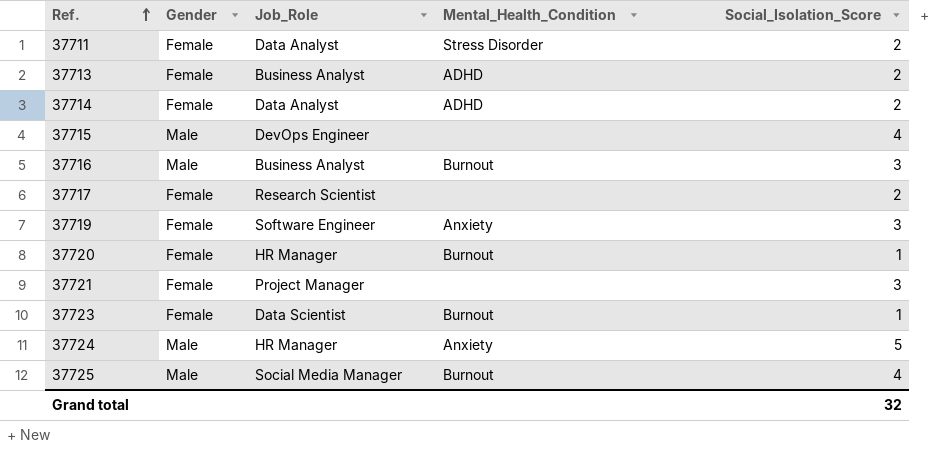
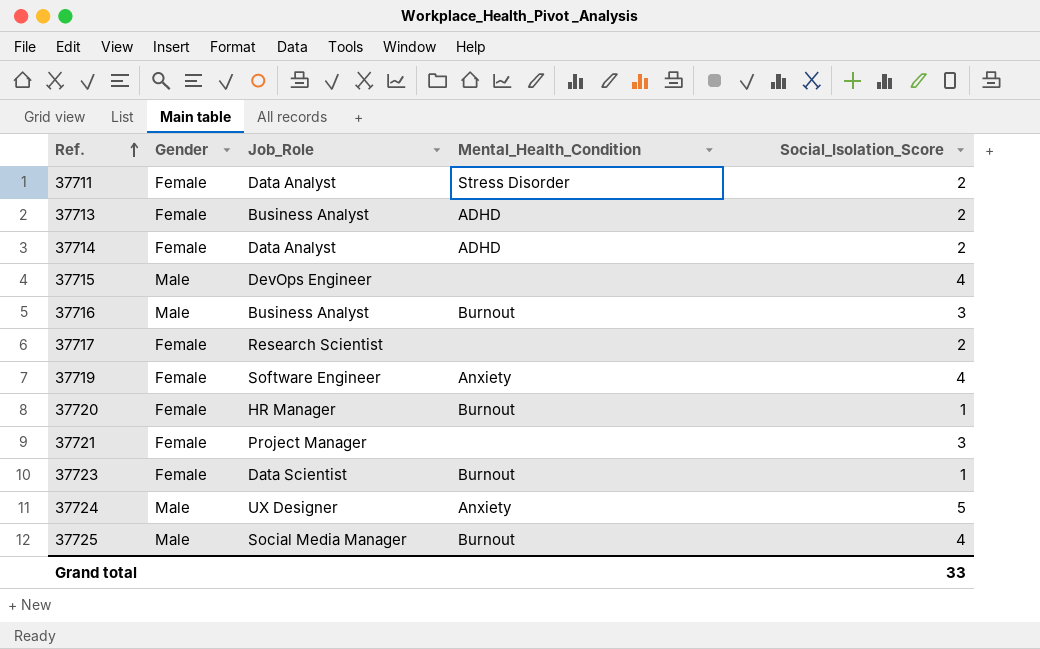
37719 | Social_Isolation_Score: 3 -> 4
37724 | Job_Role: HR Manager -> UX Designer
Grand total | Social_Isolation_Score: 32 -> 33

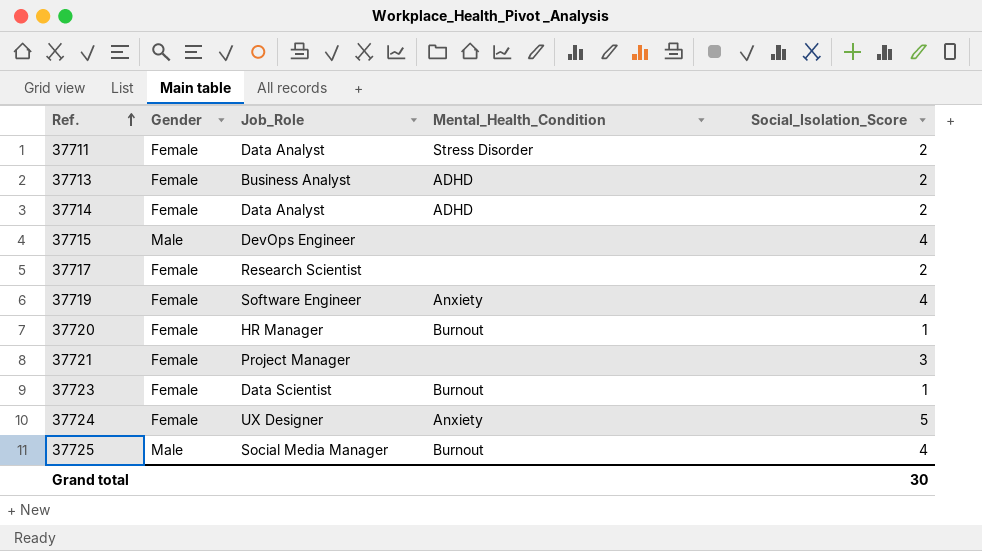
row 37716: Male | Business Analyst | Burnout | 3 -> none
37724 | Gender: Male -> Female
Grand total | Social_Isolation_Score: 33 -> 30

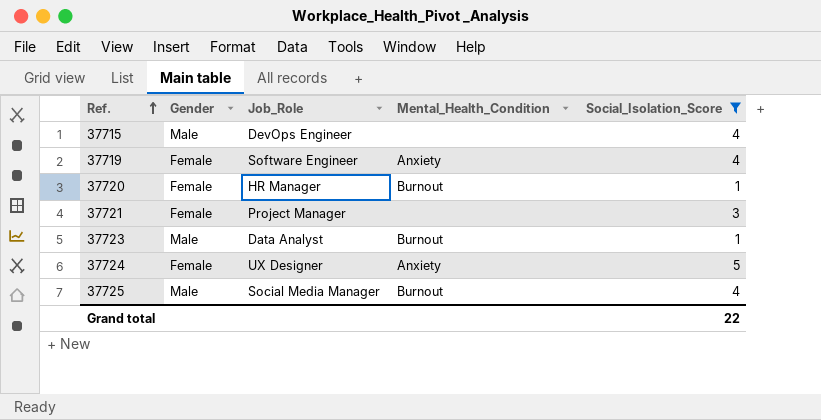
filter: none -> Social_Isolation_Score != 2
37723 | Gender: Female -> Male
37723 | Job_Role: Data Scientist -> Data Analyst
Grand total | Social_Isolation_Score: 30 -> 22

